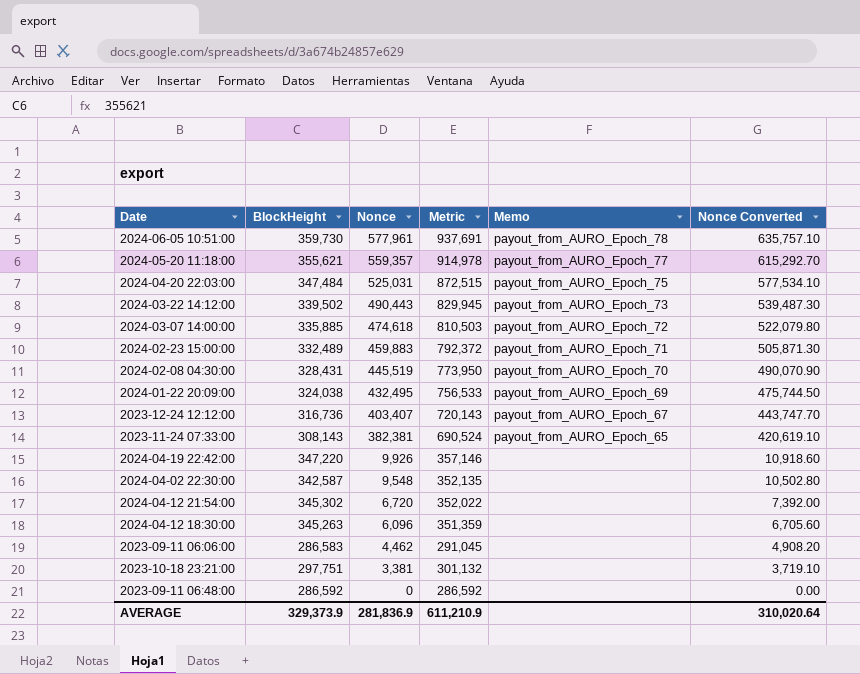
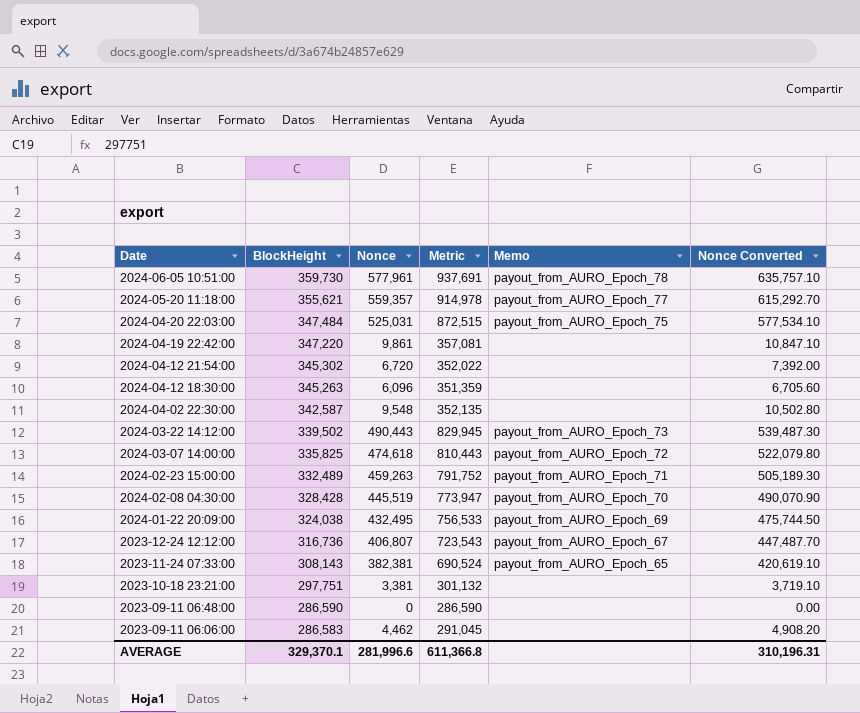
row order: Nonce descending -> Date descending
2024-04-19 22:42:00 | Nonce: 9,926 -> 9,861
2024-04-19 22:42:00 | Metric: 357,146 -> 357,081
2024-04-19 22:42:00 | Nonce Converted: 10,918.60 -> 10,847.10
2024-03-07 14:00:00 | BlockHeight: 335,885 -> 335,825
2024-03-07 14:00:00 | Metric: 810,503 -> 810,443
2024-02-23 15:00:00 | Nonce: 459,883 -> 459,263
2024-02-23 15:00:00 | Metric: 792,372 -> 791,752
2024-02-23 15:00:00 | Nonce Converted: 505,871.30 -> 505,189.30
2024-02-08 04:30:00 | BlockHeight: 328,431 -> 328,428
2024-02-08 04:30:00 | Metric: 773,950 -> 773,947
2023-12-24 12:12:00 | Nonce: 403,407 -> 406,807
2023-12-24 12:12:00 | Metric: 720,143 -> 723,543
2023-12-24 12:12:00 | Nonce Converted: 443,747.70 -> 447,487.70
2023-09-11 06:48:00 | BlockHeight: 286,592 -> 286,590
2023-09-11 06:48:00 | Metric: 286,592 -> 286,590
AVERAGE | BlockHeight: 329,373.9 -> 329,370.1
AVERAGE | Nonce: 281,836.9 -> 281,996.6
AVERAGE | Metric: 611,210.9 -> 611,366.8
AVERAGE | Nonce Converted: 310,020.64 -> 310,196.31

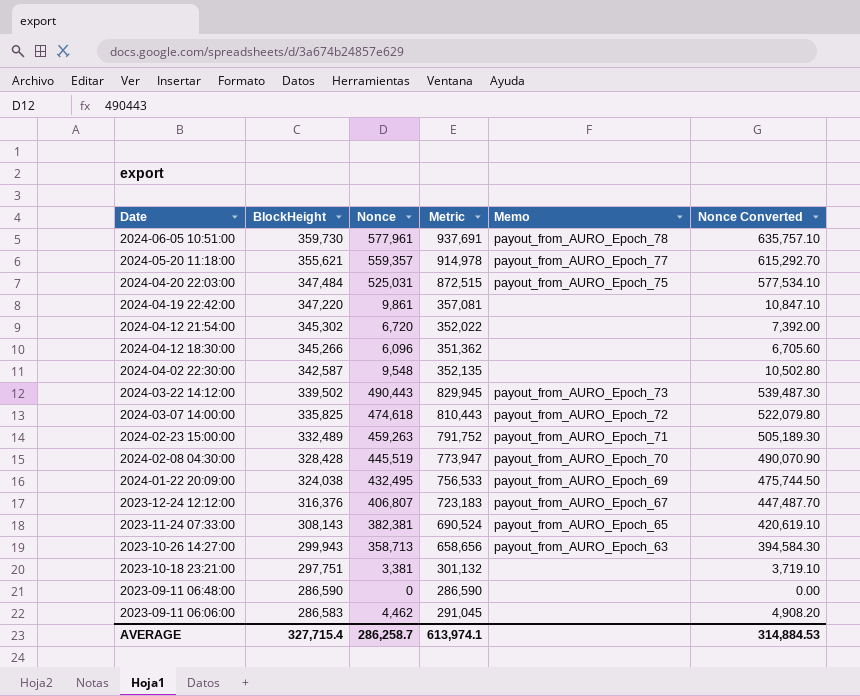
2024-04-12 18:30:00 | BlockHeight: 345,263 -> 345,266
2024-04-12 18:30:00 | Metric: 351,359 -> 351,362
2023-12-24 12:12:00 | BlockHeight: 316,736 -> 316,376
2023-12-24 12:12:00 | Metric: 723,543 -> 723,183
row 2023-10-26 14:27:00: none -> 299,943 | 358,713 | 658,656 | payout_from_AURO_Epoch_63 | 394,584.30
AVERAGE | BlockHeight: 329,370.1 -> 327,715.4
AVERAGE | Nonce: 281,996.6 -> 286,258.7
AVERAGE | Metric: 611,366.8 -> 613,974.1
AVERAGE | Nonce Converted: 310,196.31 -> 314,884.53

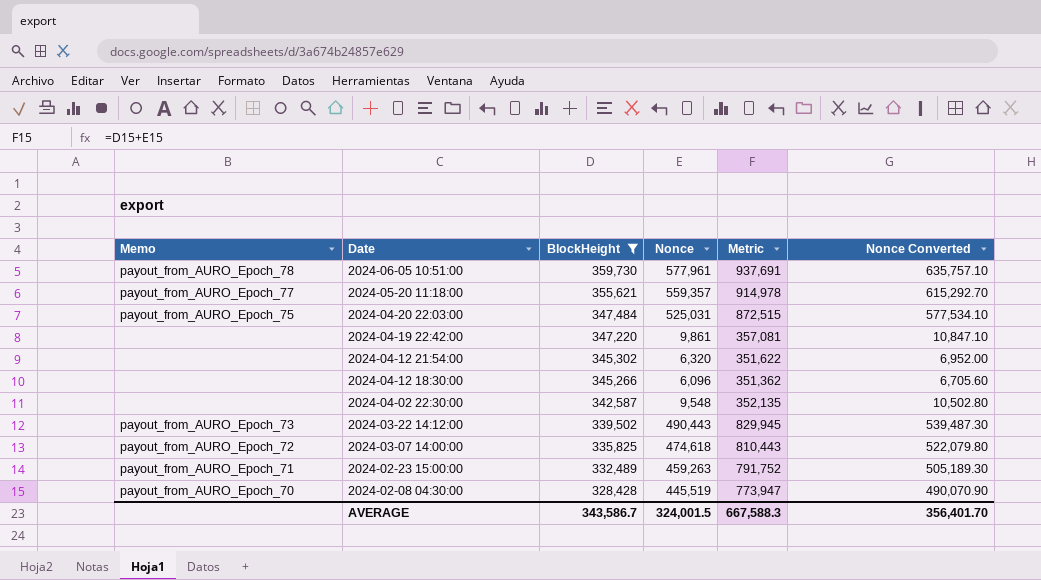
filter: none -> BlockHeight >= 328,428
column Memo | position: 5 -> 1
2024-04-12 21:54:00 | Nonce: 6,720 -> 6,320
2024-04-12 21:54:00 | Metric: 352,022 -> 351,622
2024-04-12 21:54:00 | Nonce Converted: 7,392.00 -> 6,952.00
AVERAGE | BlockHeight: 327,715.4 -> 343,586.7
AVERAGE | Nonce: 286,258.7 -> 324,001.5
AVERAGE | Metric: 613,974.1 -> 667,588.3
AVERAGE | Nonce Converted: 314,884.53 -> 356,401.70

